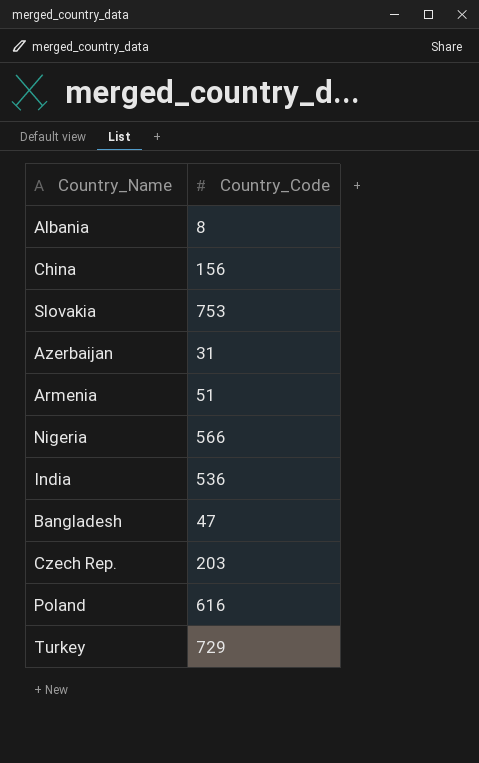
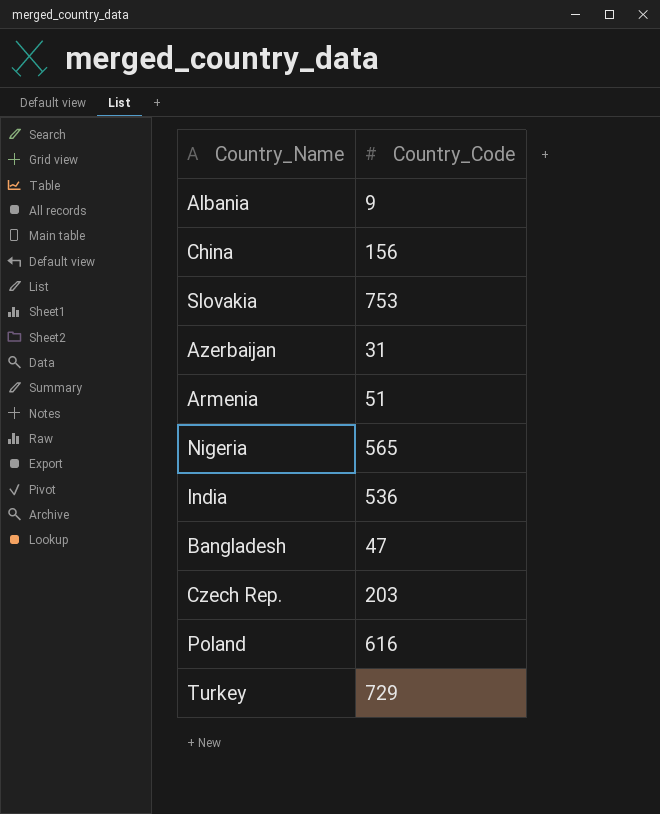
Albania | Country_Code: 8 -> 9
Nigeria | Country_Code: 566 -> 565

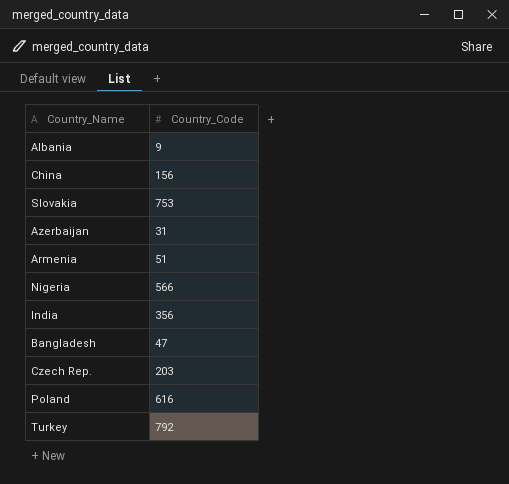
Nigeria | Country_Code: 565 -> 566
India | Country_Code: 536 -> 356
Turkey | Country_Code: 729 -> 792

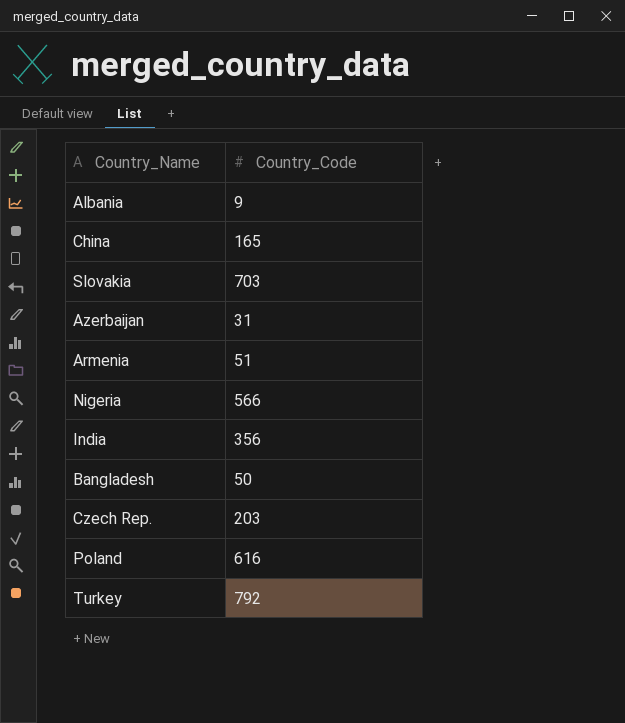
China | Country_Code: 156 -> 165
Slovakia | Country_Code: 753 -> 703
Bangladesh | Country_Code: 47 -> 50

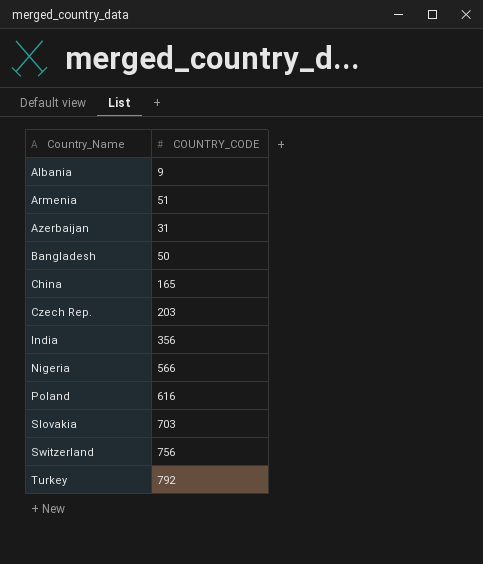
row order: none -> Country_Name ascending
column name: Country_Code -> COUNTRY_CODE
row Switzerland: none -> 756

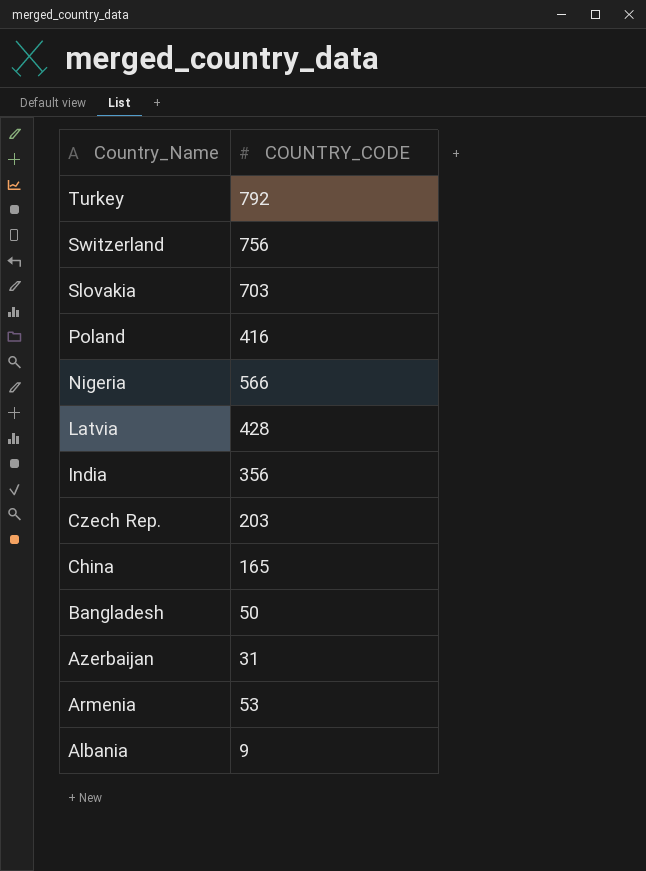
row order: Country_Name ascending -> Country_Name descending
Poland | COUNTRY_CODE: 616 -> 416
row Latvia: none -> 428
Armenia | COUNTRY_CODE: 51 -> 53

